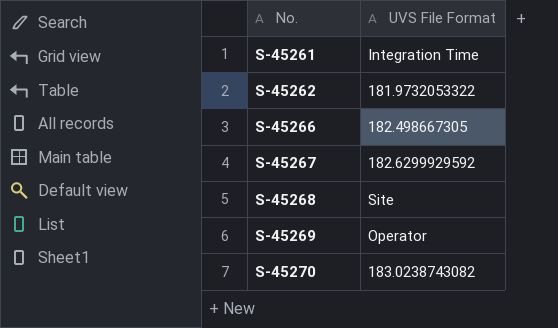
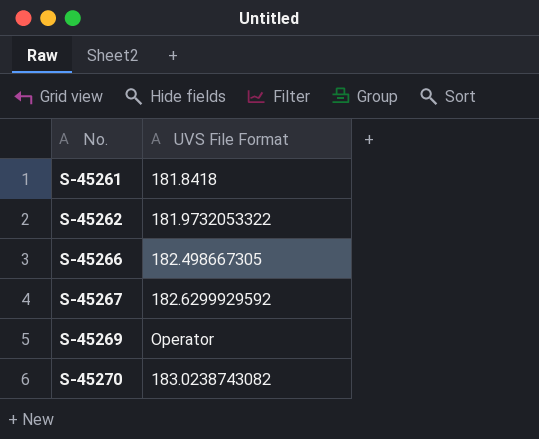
row S-45268: Site -> none
S-45261 | UVS File Format: Integration Time -> 181.8418

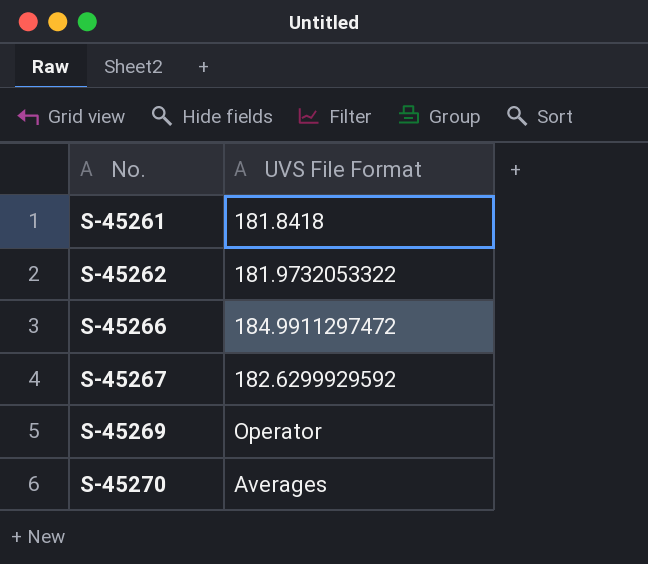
S-45266 | UVS File Format: 182.498667305 -> 184.9911297472
S-45270 | UVS File Format: 183.0238743082 -> Averages

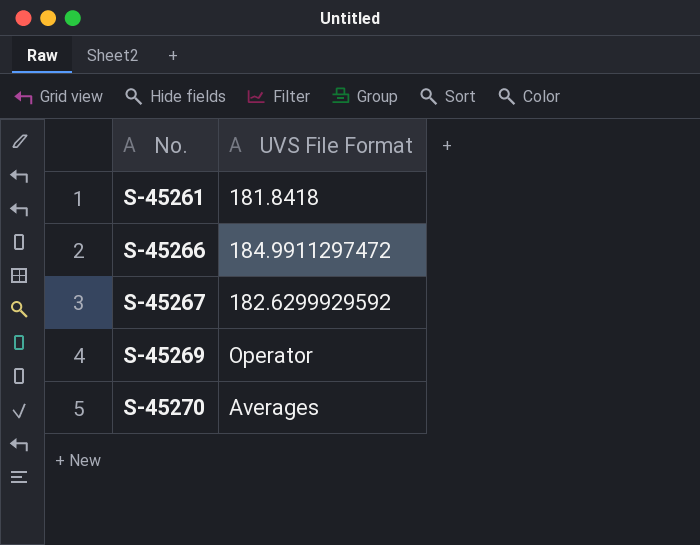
row S-45262: 181.9732053322 -> none

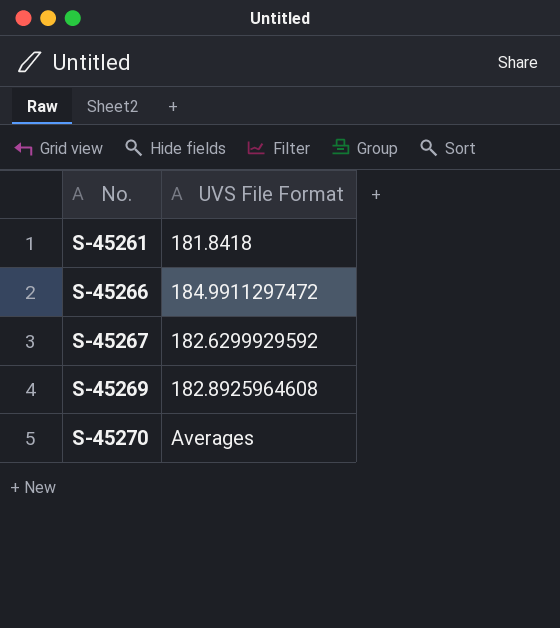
S-45269 | UVS File Format: Operator -> 182.8925964608

